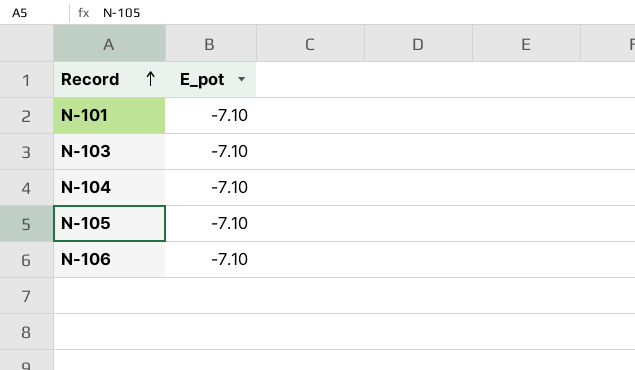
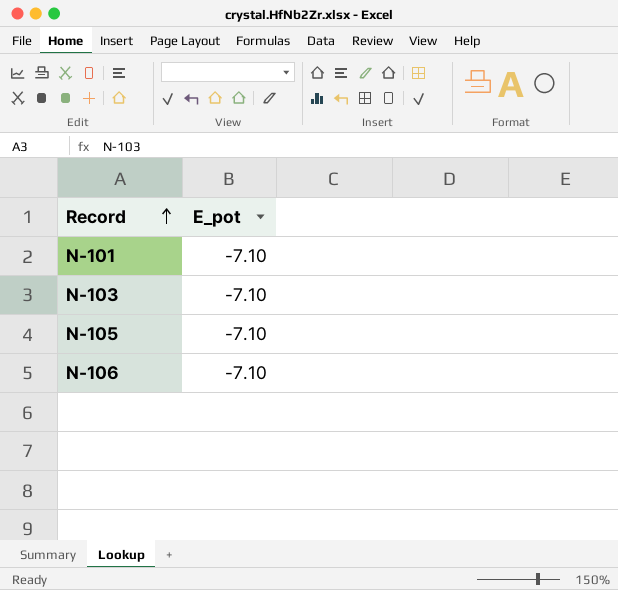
row N-104: -7.10 -> none

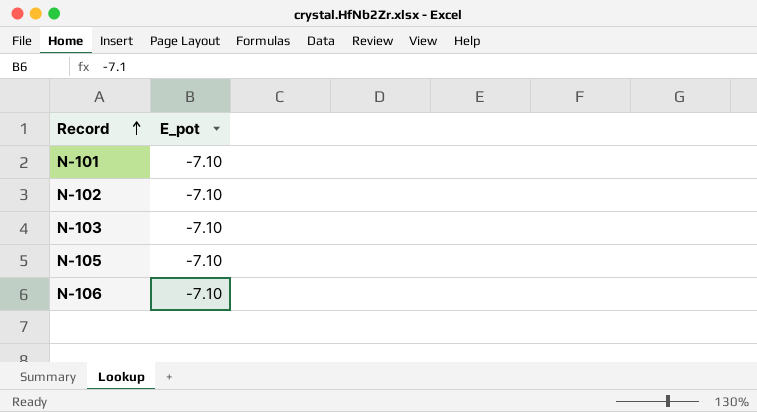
row N-102: none -> -7.10

